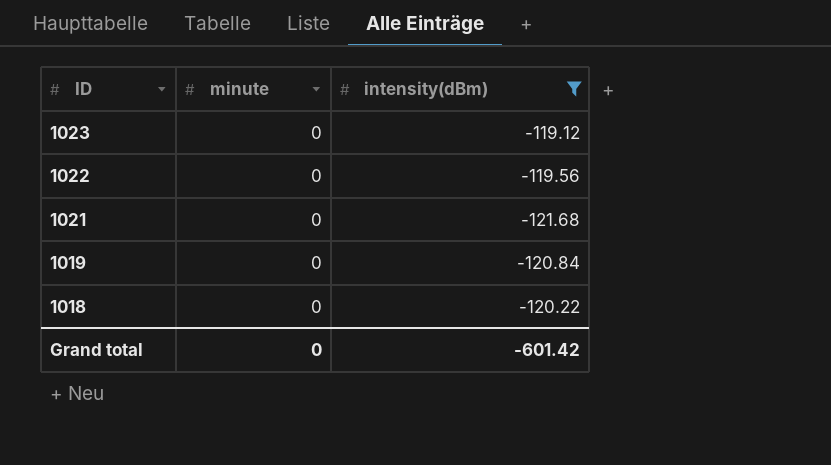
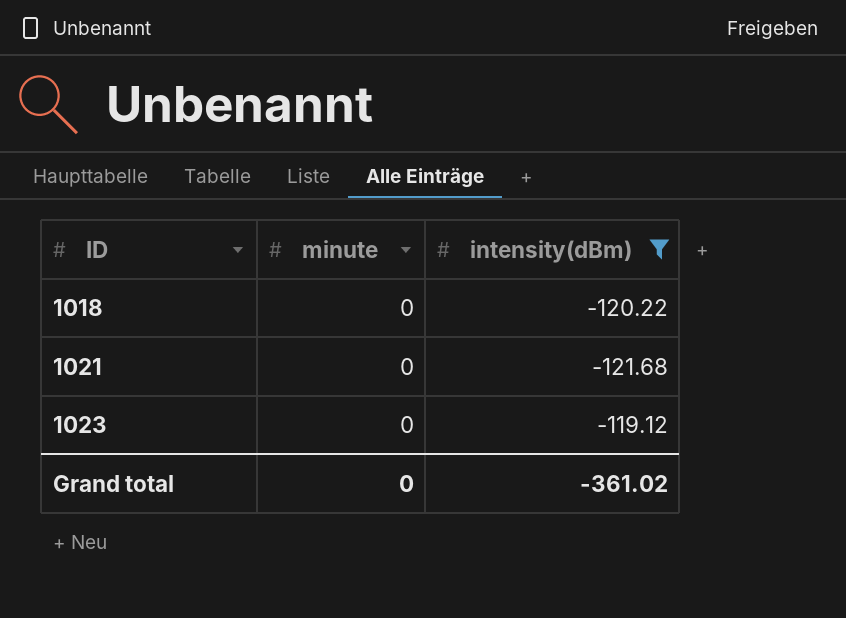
row order: ID descending -> ID ascending
row 1022: 0 | -119.56 -> none
row 1019: 0 | -120.84 -> none
Grand total | intensity(dBm): -601.42 -> -361.02

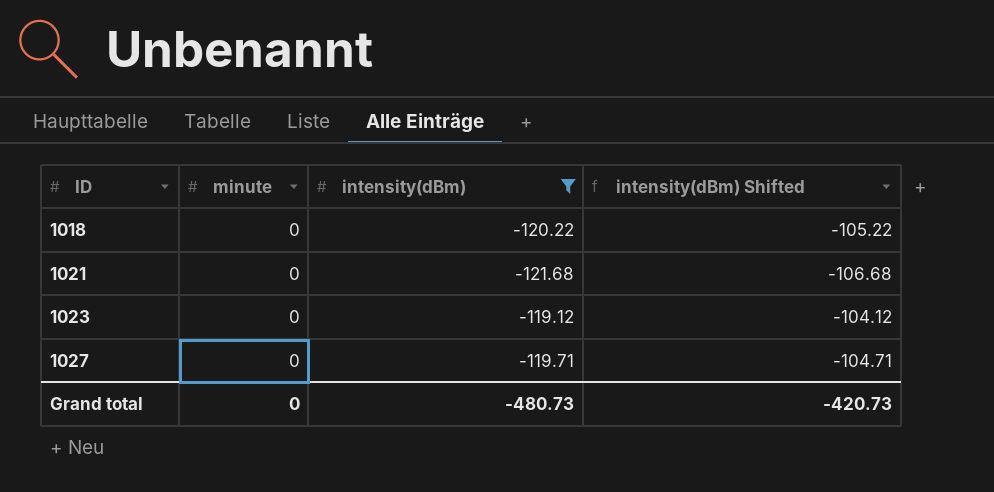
column intensity(dBm) Shifted | formula: none -> [intensity(dBm)] + 15
row 1027: none -> 0 | -119.71 | -104.71
Grand total | intensity(dBm): -361.02 -> -480.73

